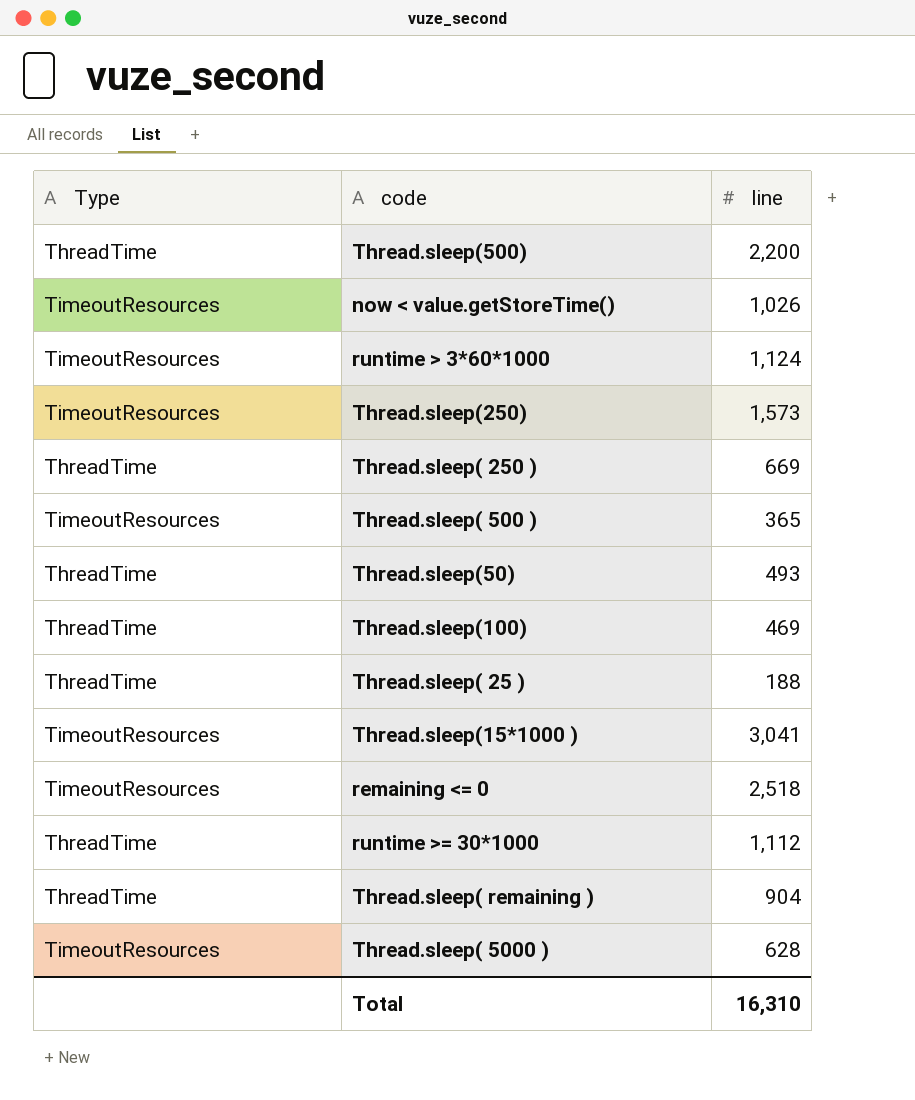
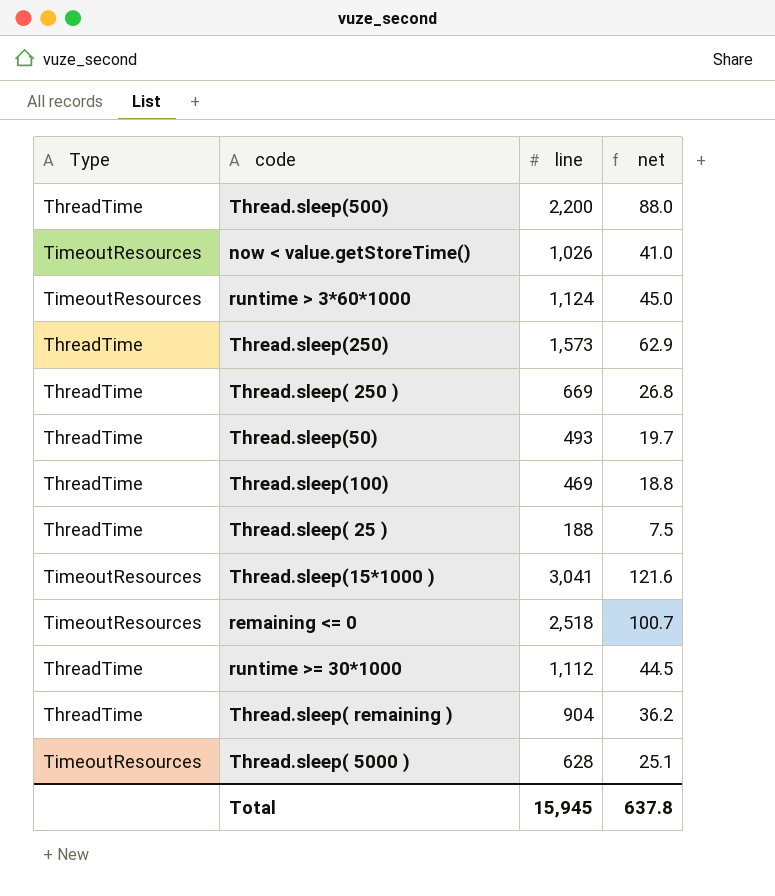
column net | formula: none -> [line] * 0.04
row Thread.sleep( 500 ): TimeoutResources | 365 -> none
Thread.sleep(250) | Type: TimeoutResources -> ThreadTime
Total | line: 16,310 -> 15,945

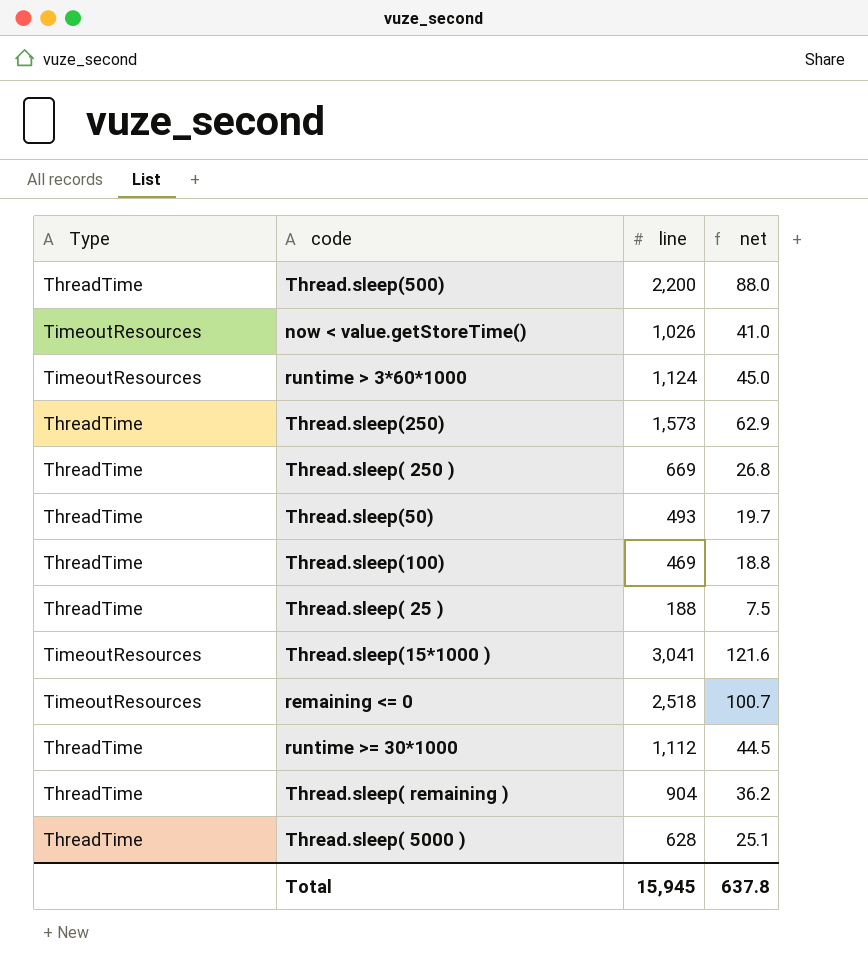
Thread.sleep( 5000 ) | Type: TimeoutResources -> ThreadTime

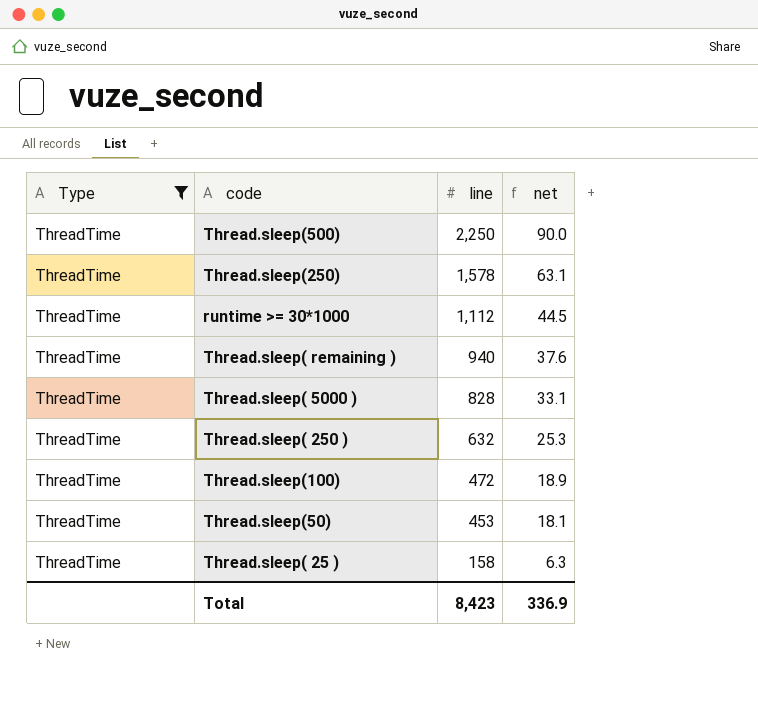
filter: none -> Type = ThreadTime
row order: none -> line descending
Thread.sleep(500) | line: 2,200 -> 2,250
Thread.sleep(500) | net: 88.0 -> 90.0
Thread.sleep(250) | line: 1,573 -> 1,578
Thread.sleep(250) | net: 62.9 -> 63.1
Thread.sleep( remaining ) | line: 904 -> 940
Thread.sleep( remaining ) | net: 36.2 -> 37.6
Thread.sleep( 5000 ) | line: 628 -> 828
Thread.sleep( 5000 ) | net: 25.1 -> 33.1
Thread.sleep( 250 ) | line: 669 -> 632
Thread.sleep( 250 ) | net: 26.8 -> 25.3
Thread.sleep(100) | line: 469 -> 472
Thread.sleep(100) | net: 18.8 -> 18.9
Thread.sleep(50) | line: 493 -> 453
Thread.sleep(50) | net: 19.7 -> 18.1
Thread.sleep( 25 ) | line: 188 -> 158
Thread.sleep( 25 ) | net: 7.5 -> 6.3
Total | line: 15,945 -> 8,423
Total | net: 637.8 -> 336.9

